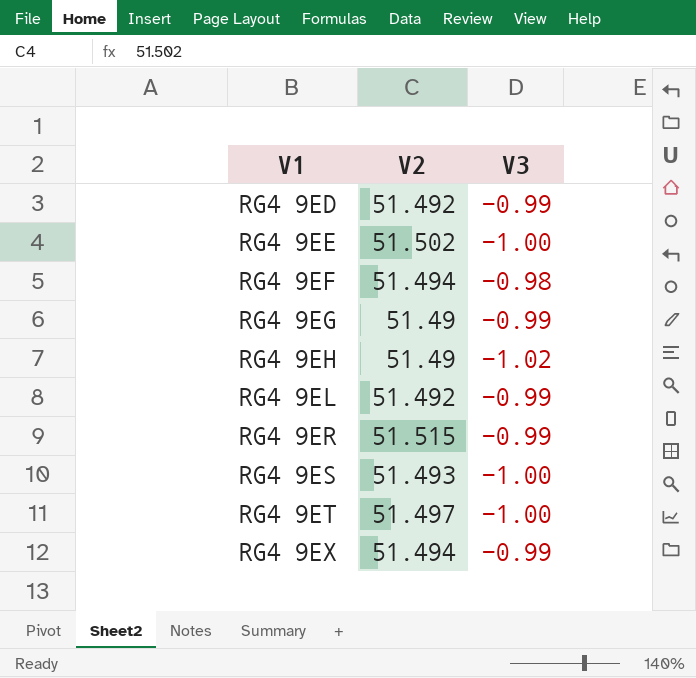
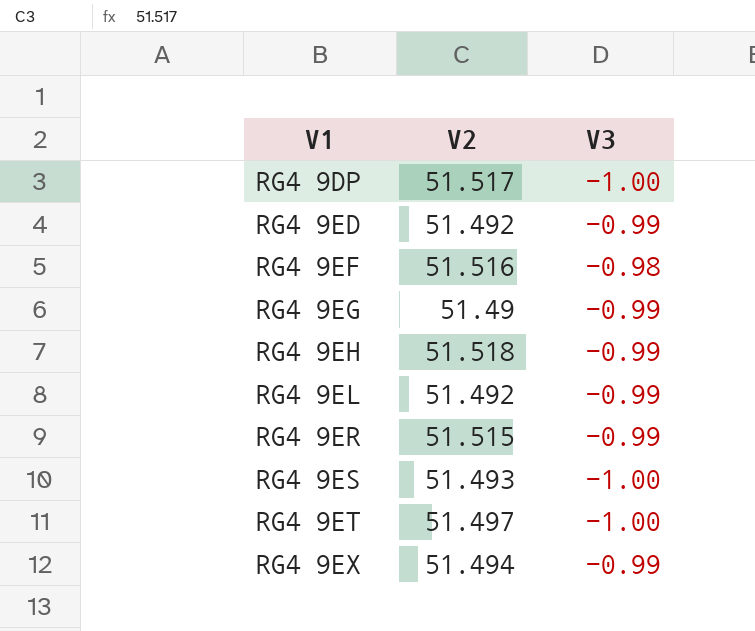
row RG4 9EE: 51.502 | -1.00 -> none
row RG4 9DP: none -> 51.517 | -1.00
RG4 9EF | V2: 51.494 -> 51.516
RG4 9EH | V2: 51.49 -> 51.518
RG4 9EH | V3: -1.02 -> -0.99

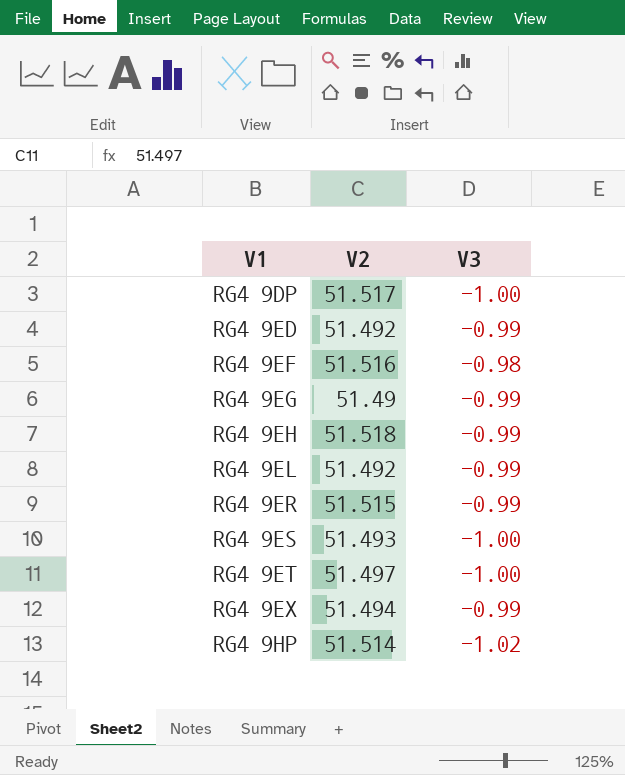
row RG4 9HP: none -> 51.514 | -1.02

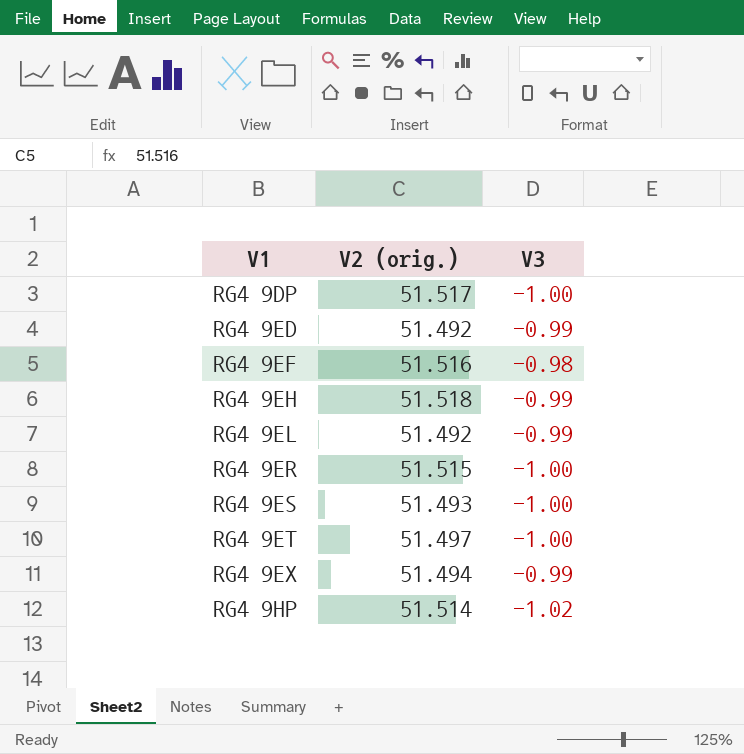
column name: V2 -> V2 (orig.)
row RG4 9EG: 51.49 | -0.99 -> none
RG4 9ER | V3: -0.99 -> -1.00

